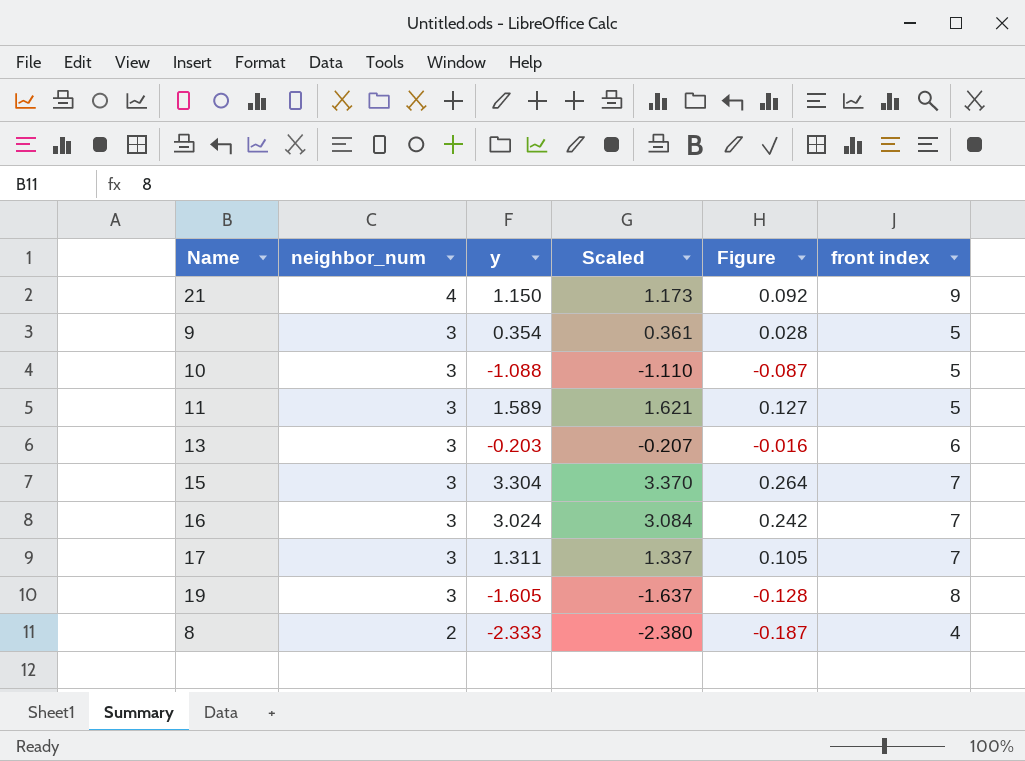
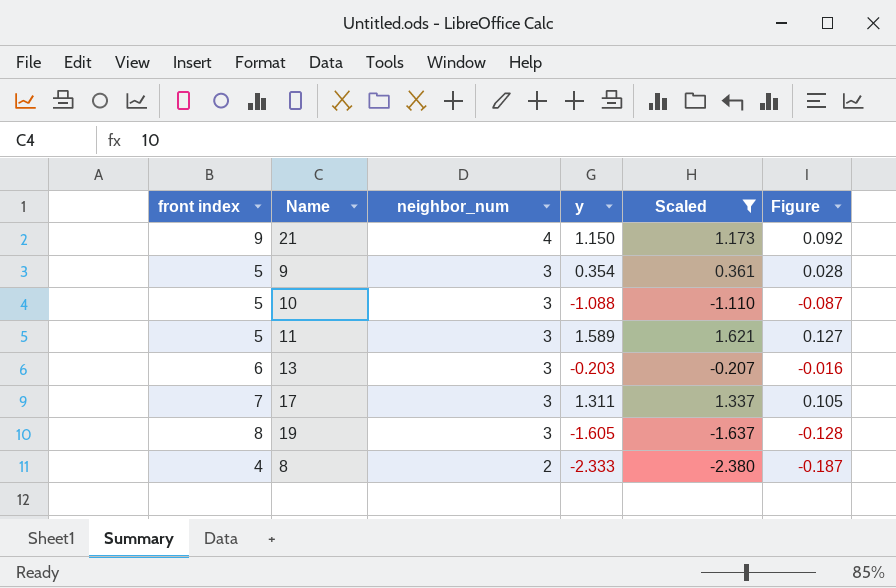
filter: none -> Scaled <= 1.621
column front index | position: 6 -> 1

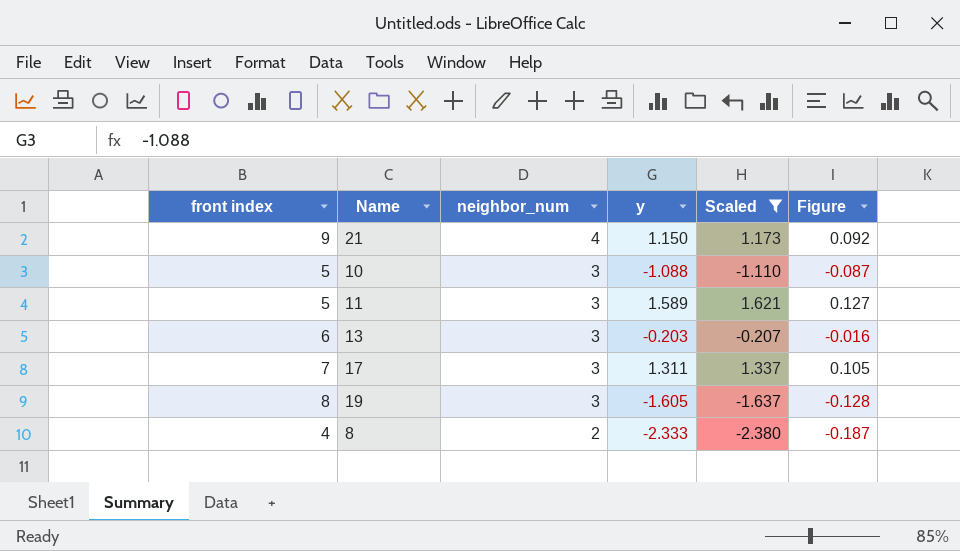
row 9: 5 | 3 | 0.354 | 0.361 | 0.028 -> none

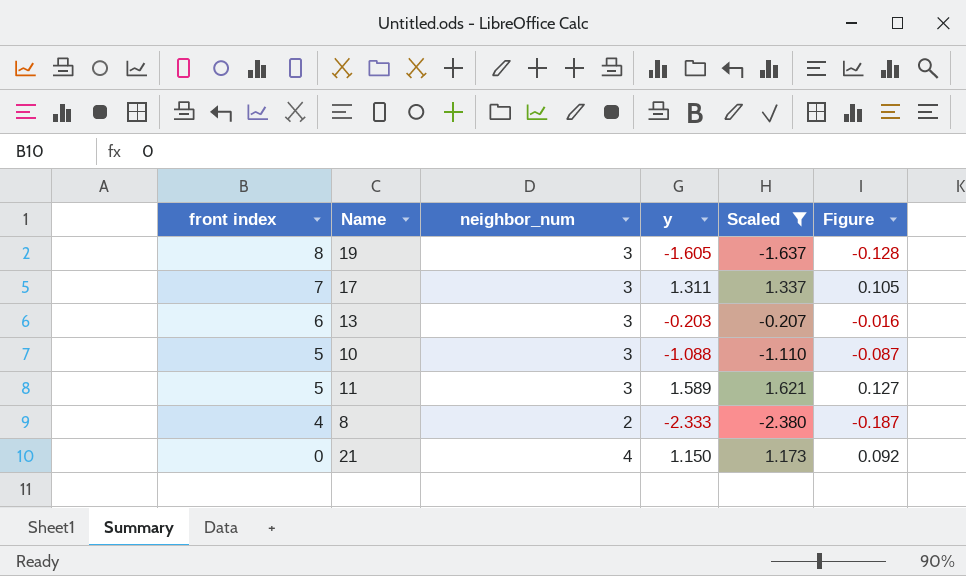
row order: neighbor_num descending -> front index descending
21 | front index: 9 -> 0

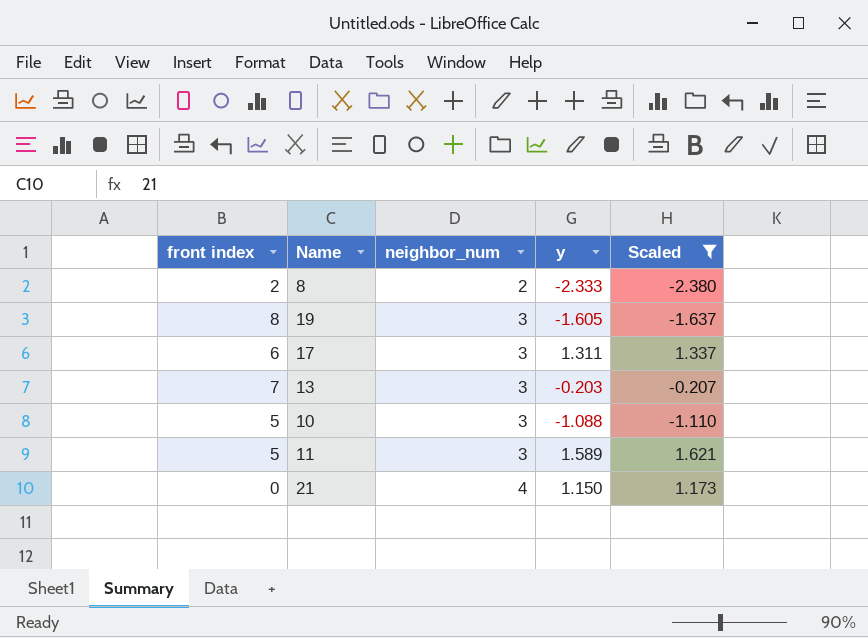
row order: front index descending -> neighbor_num ascending
column Figure | formula: [y] * 0.08 -> none
8 | front index: 4 -> 2
17 | front index: 7 -> 6
13 | front index: 6 -> 7

